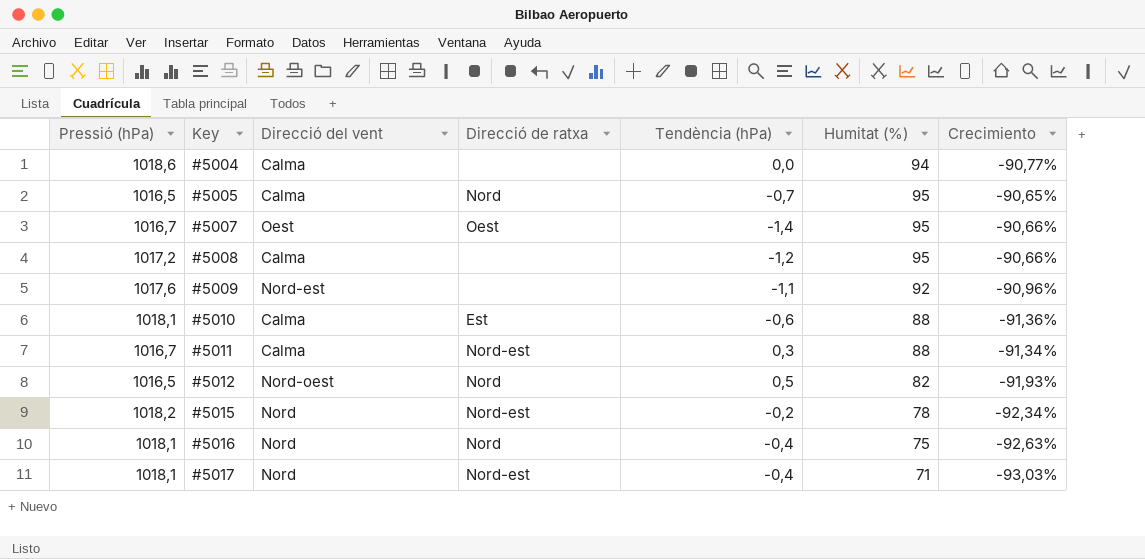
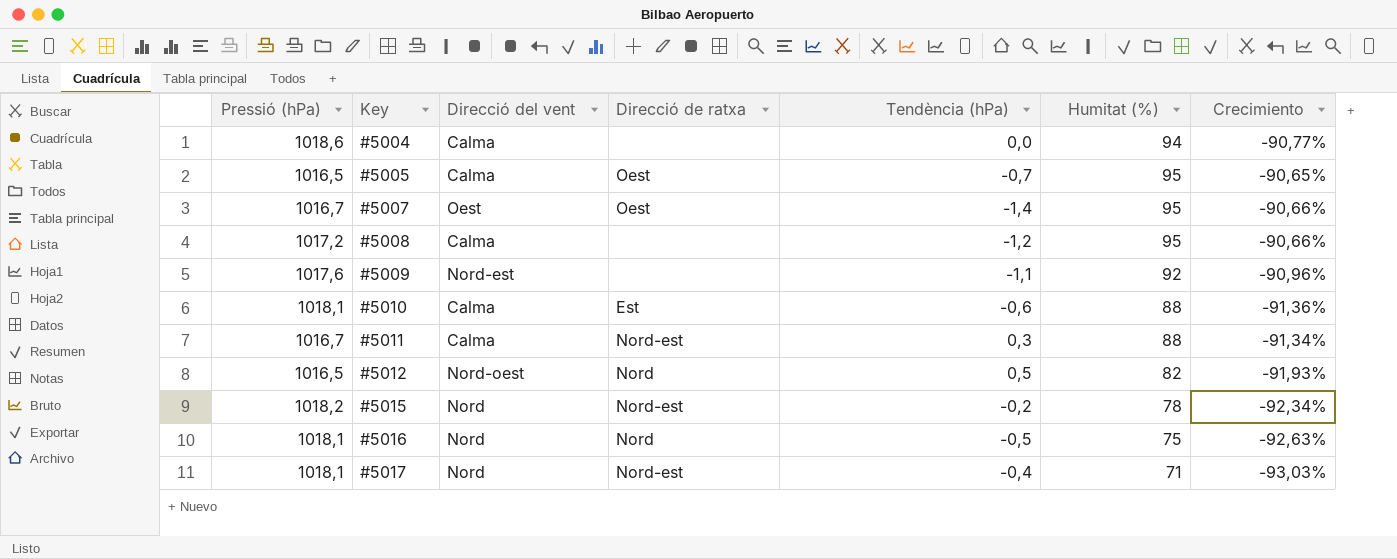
#5005 | Direcció de ratxa: Nord -> Oest
#5016 | Tendència (hPa): -0,4 -> -0,5

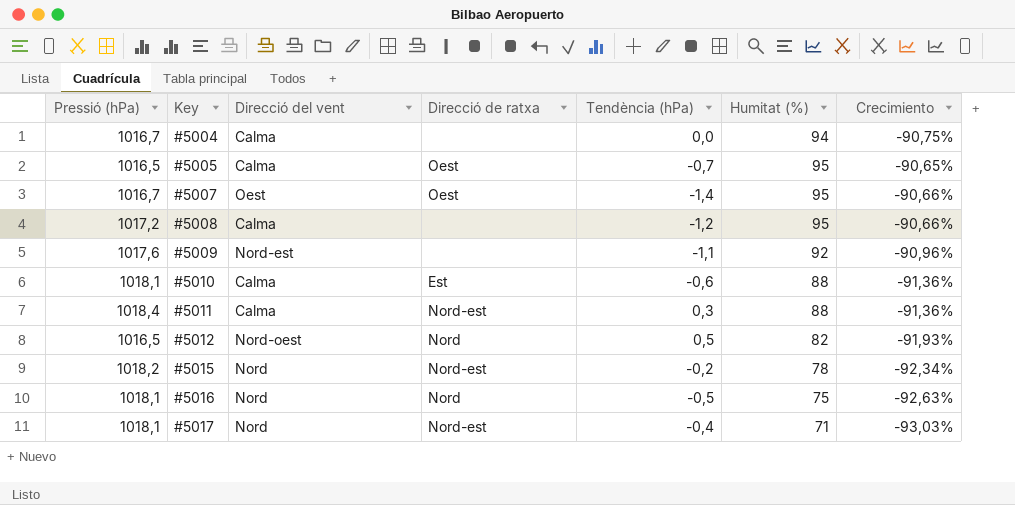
#5004 | Pressió (hPa): 1018,6 -> 1016,7
#5004 | Crecimiento: -90,77% -> -90,75%
#5011 | Pressió (hPa): 1016,7 -> 1018,4
#5011 | Crecimiento: -91,34% -> -91,36%

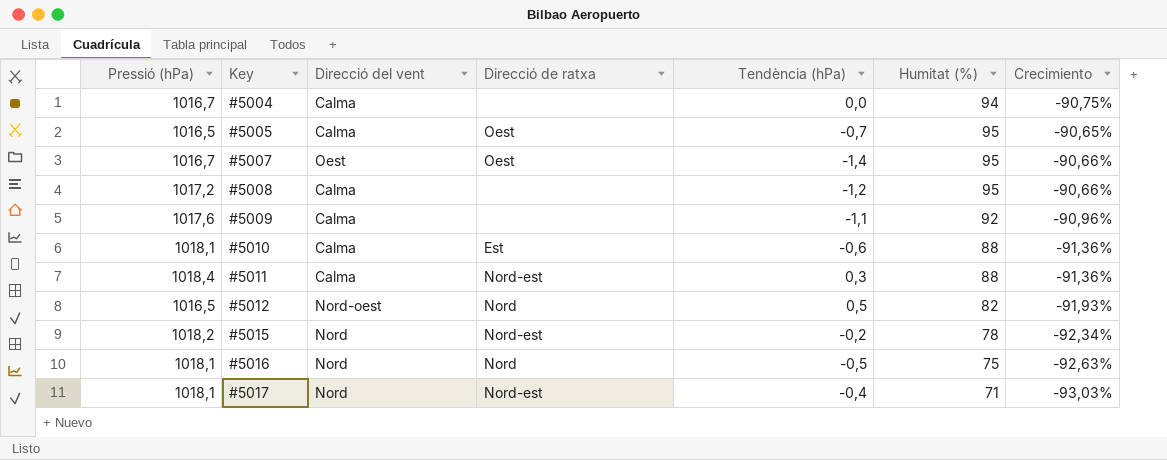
#5009 | Direcció del vent: Nord-est -> Calma

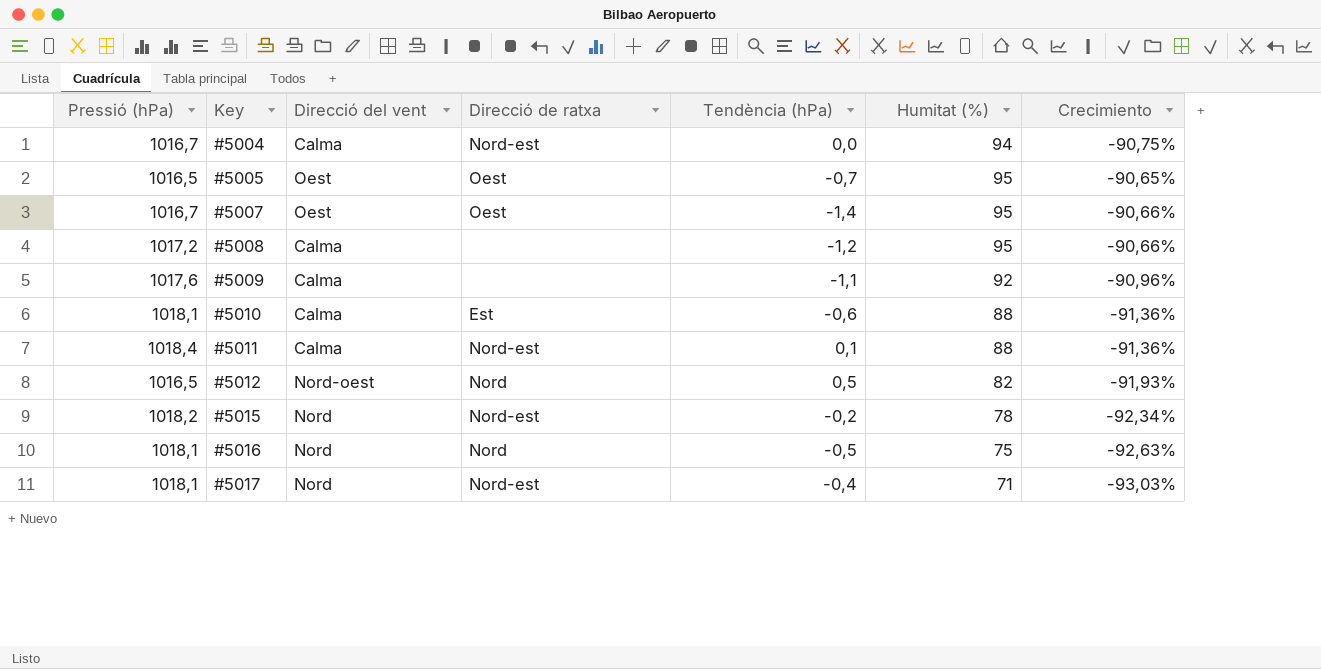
#5004 | Direcció de ratxa: none -> Nord-est
#5005 | Direcció del vent: Calma -> Oest
#5011 | Tendència (hPa): 0,3 -> 0,1

